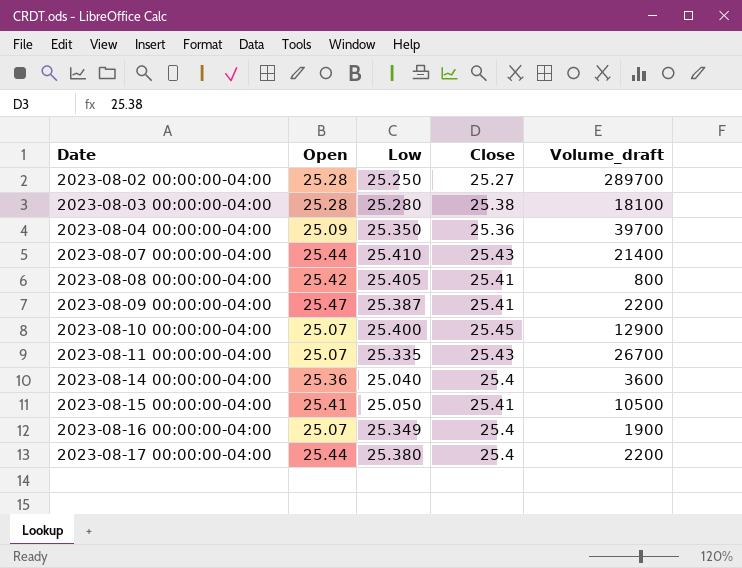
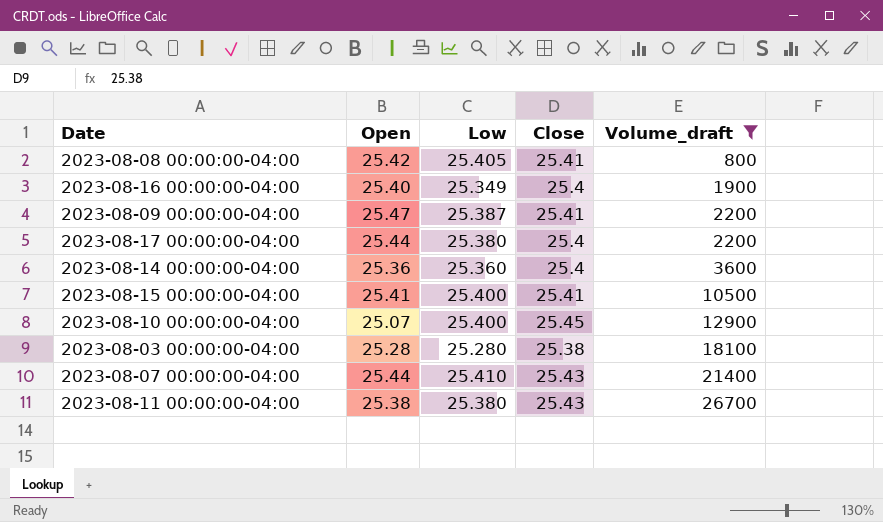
filter: none -> Volume_draft <= 26700
row order: Date ascending -> Volume_draft ascending
2023-08-16 00:00:00-04:00 | Open: 25.07 -> 25.40
2023-08-14 00:00:00-04:00 | Low: 25.040 -> 25.360
2023-08-15 00:00:00-04:00 | Low: 25.050 -> 25.400
2023-08-11 00:00:00-04:00 | Open: 25.07 -> 25.38
2023-08-11 00:00:00-04:00 | Low: 25.335 -> 25.380

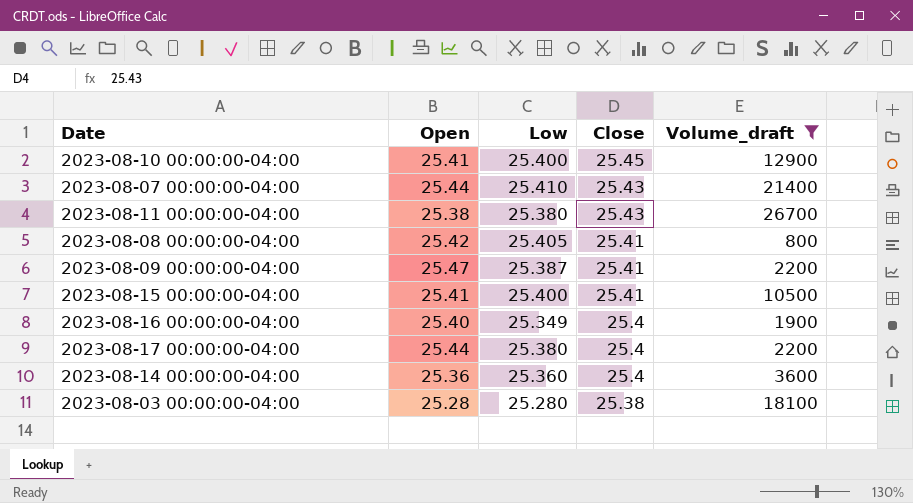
row order: Volume_draft ascending -> Close descending
2023-08-10 00:00:00-04:00 | Open: 25.07 -> 25.41

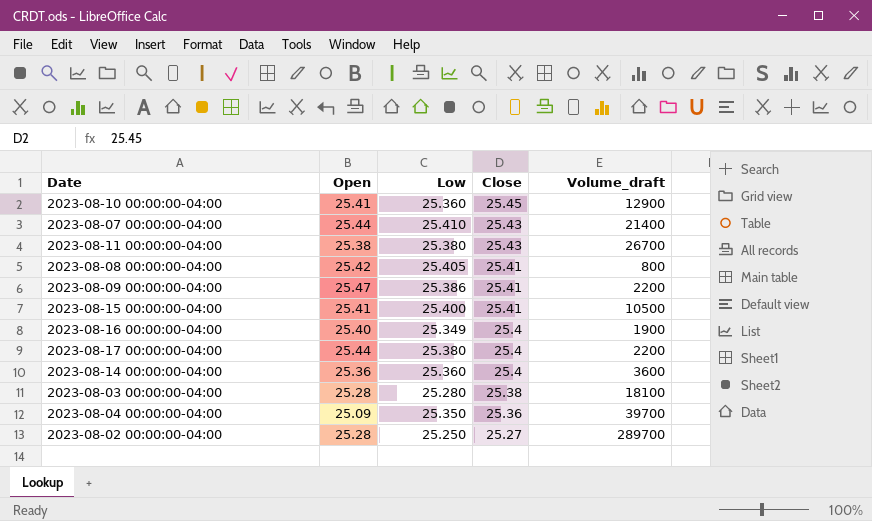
filter: Volume_draft <= 26700 -> none
2023-08-10 00:00:00-04:00 | Low: 25.400 -> 25.360
2023-08-09 00:00:00-04:00 | Low: 25.387 -> 25.386

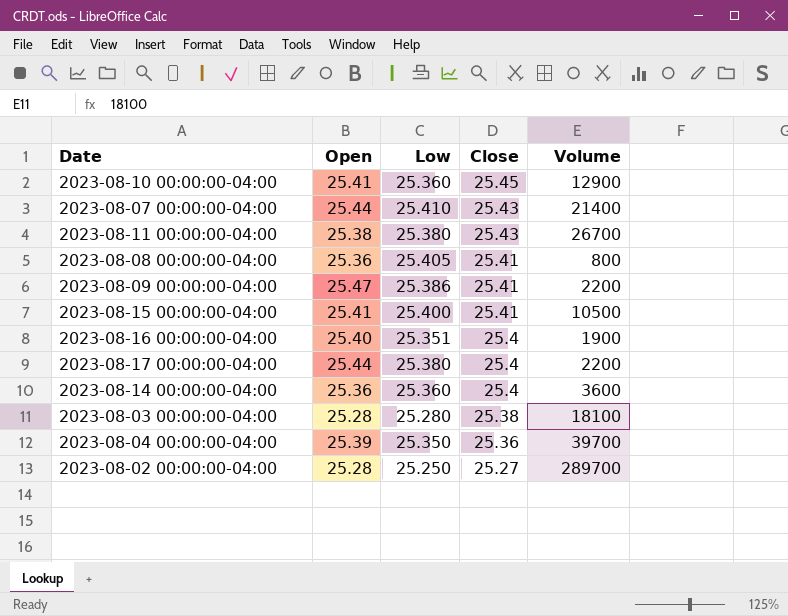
column name: Volume_draft -> Volume
2023-08-08 00:00:00-04:00 | Open: 25.42 -> 25.36
2023-08-16 00:00:00-04:00 | Low: 25.349 -> 25.351
2023-08-04 00:00:00-04:00 | Open: 25.09 -> 25.39

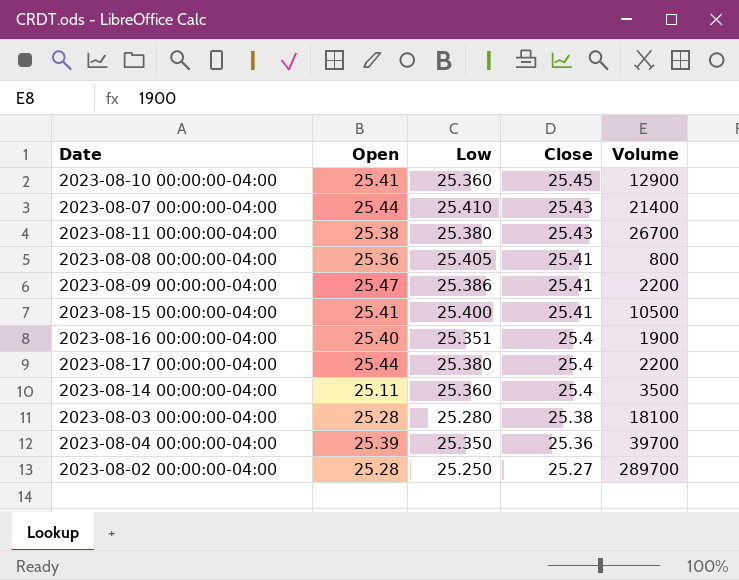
2023-08-14 00:00:00-04:00 | Open: 25.36 -> 25.11
2023-08-14 00:00:00-04:00 | Volume: 3600 -> 3500

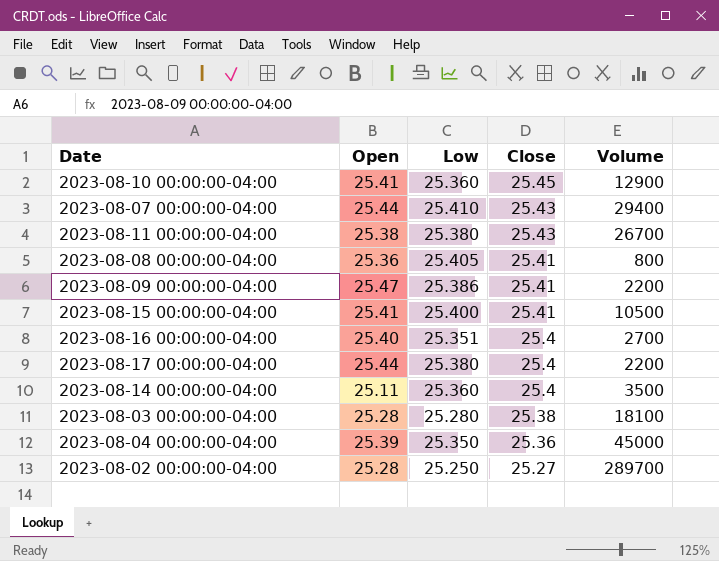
2023-08-07 00:00:00-04:00 | Volume: 21400 -> 29400
2023-08-16 00:00:00-04:00 | Volume: 1900 -> 2700
2023-08-04 00:00:00-04:00 | Volume: 39700 -> 45000

